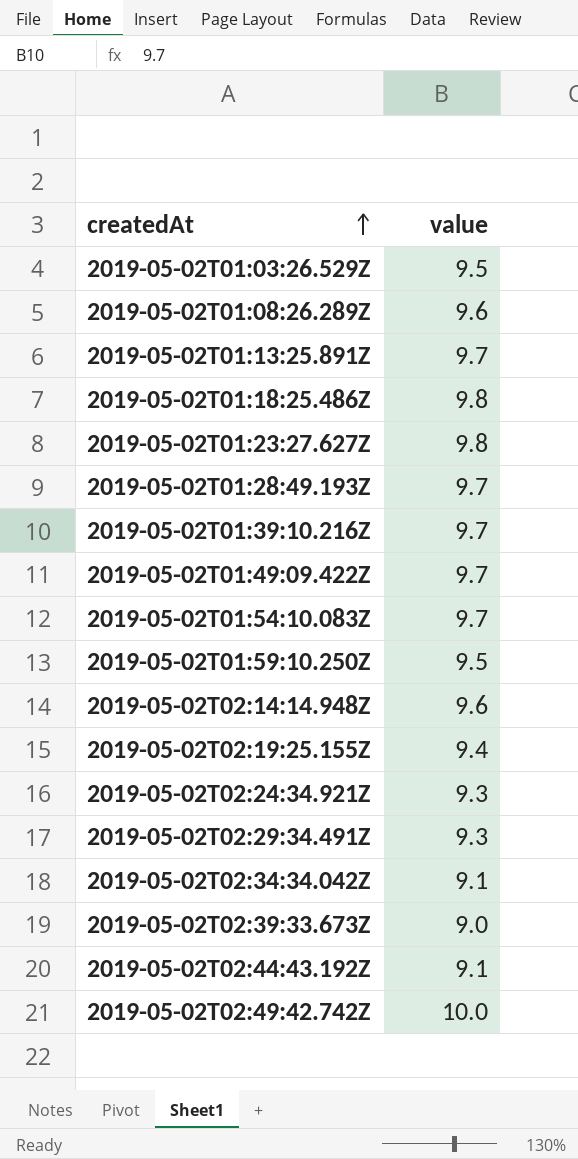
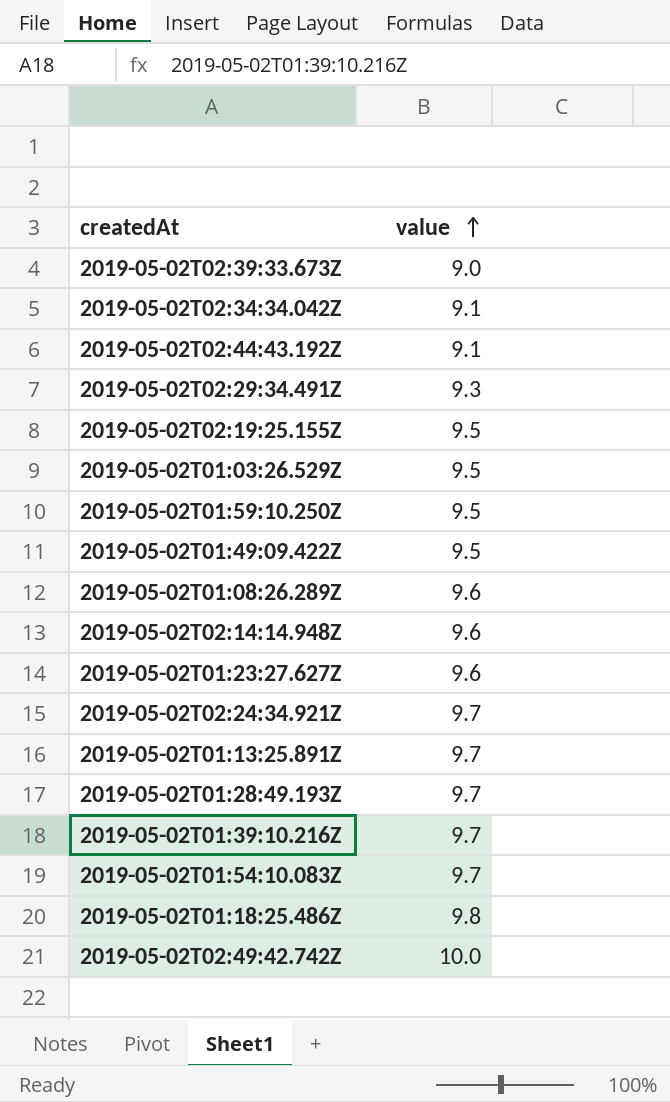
row order: createdAt ascending -> value ascending
2019-05-02T02:19:25.155Z | value: 9.4 -> 9.5
2019-05-02T01:49:09.422Z | value: 9.7 -> 9.5
2019-05-02T01:23:27.627Z | value: 9.8 -> 9.6
2019-05-02T02:24:34.921Z | value: 9.3 -> 9.7

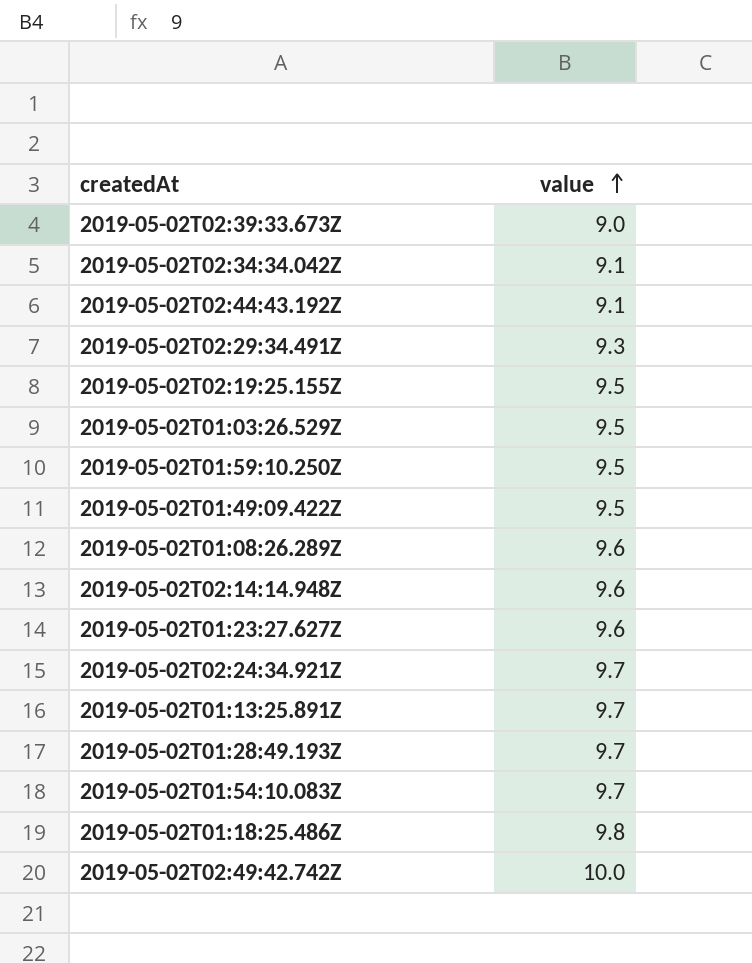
row 2019-05-02T01:39:10.216Z: 9.7 -> none

